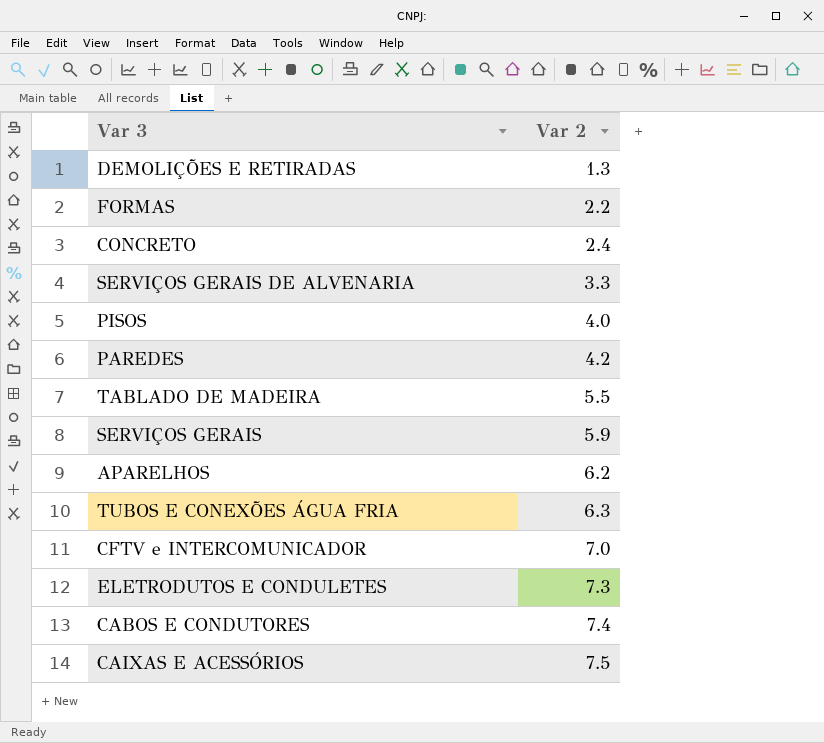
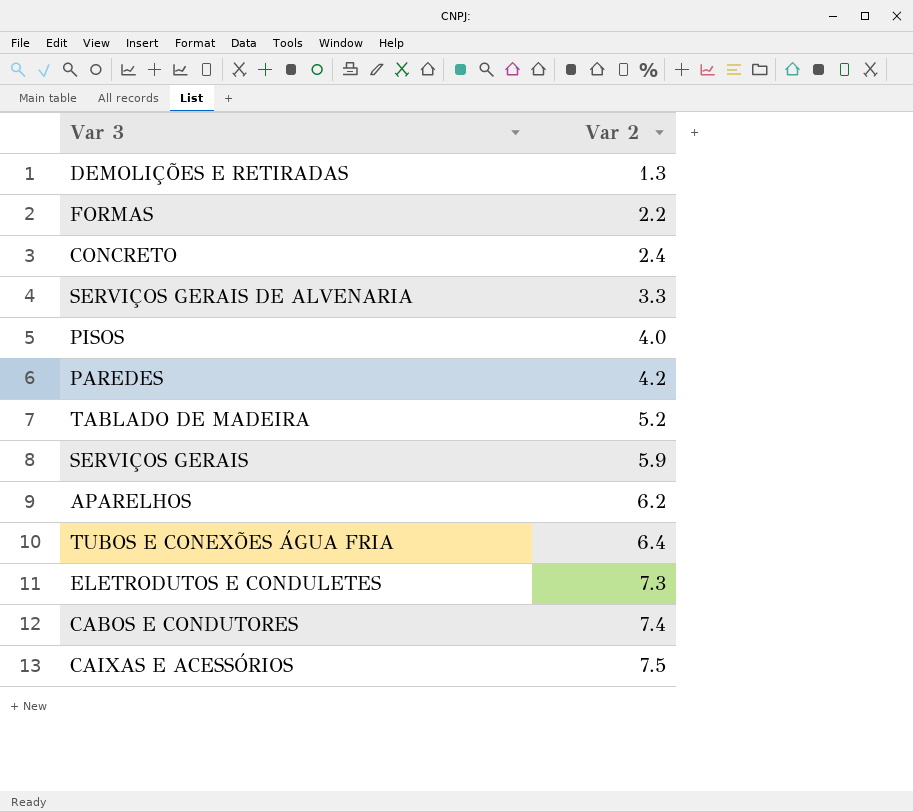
row CFTV e INTERCOMUNICADOR: 7.0 -> none
TABLADO DE MADEIRA | Var 2: 5.5 -> 5.2
TUBOS E CONEXÕES ÁGUA FRIA | Var 2: 6.3 -> 6.4

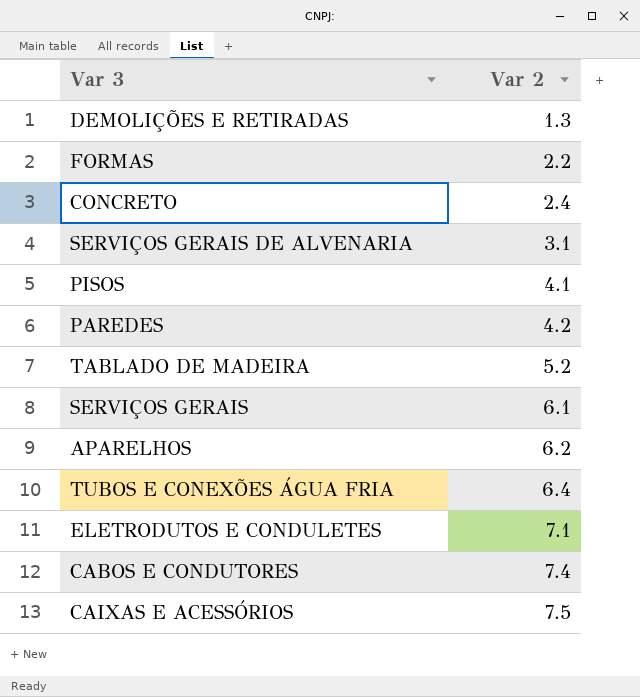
SERVIÇOS GERAIS DE ALVENARIA | Var 2: 3.3 -> 3.1
PISOS | Var 2: 4.0 -> 4.1
SERVIÇOS GERAIS | Var 2: 5.9 -> 6.1
ELETRODUTOS E CONDULETES | Var 2: 7.3 -> 7.1

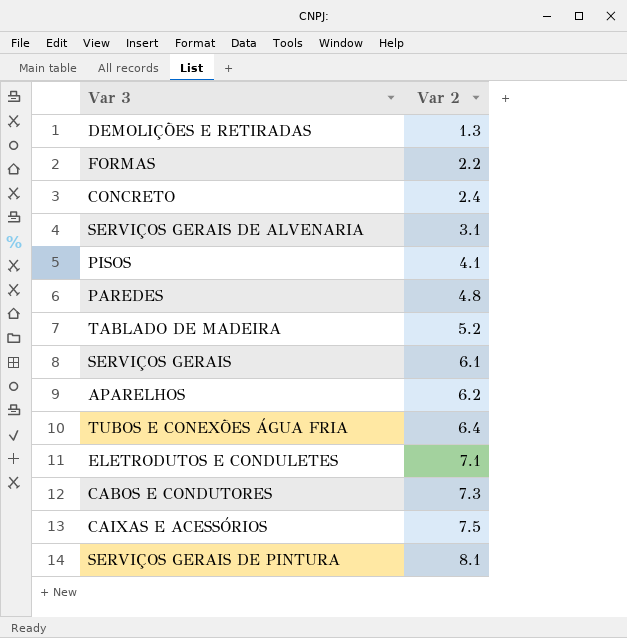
PAREDES | Var 2: 4.2 -> 4.8
CABOS E CONDUTORES | Var 2: 7.4 -> 7.3
row SERVIÇOS GERAIS DE PINTURA: none -> 8.1

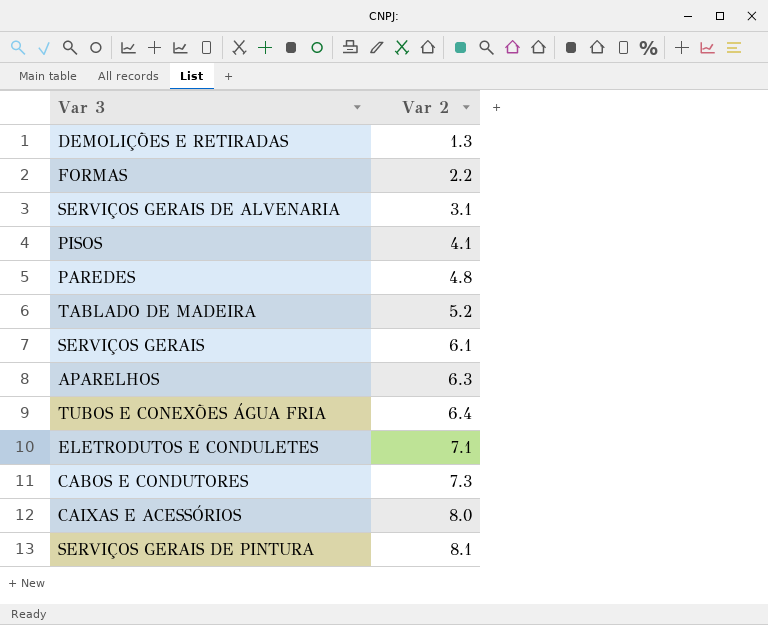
row CONCRETO: 2.4 -> none
APARELHOS | Var 2: 6.2 -> 6.3
CAIXAS E ACESSÓRIOS | Var 2: 7.5 -> 8.0

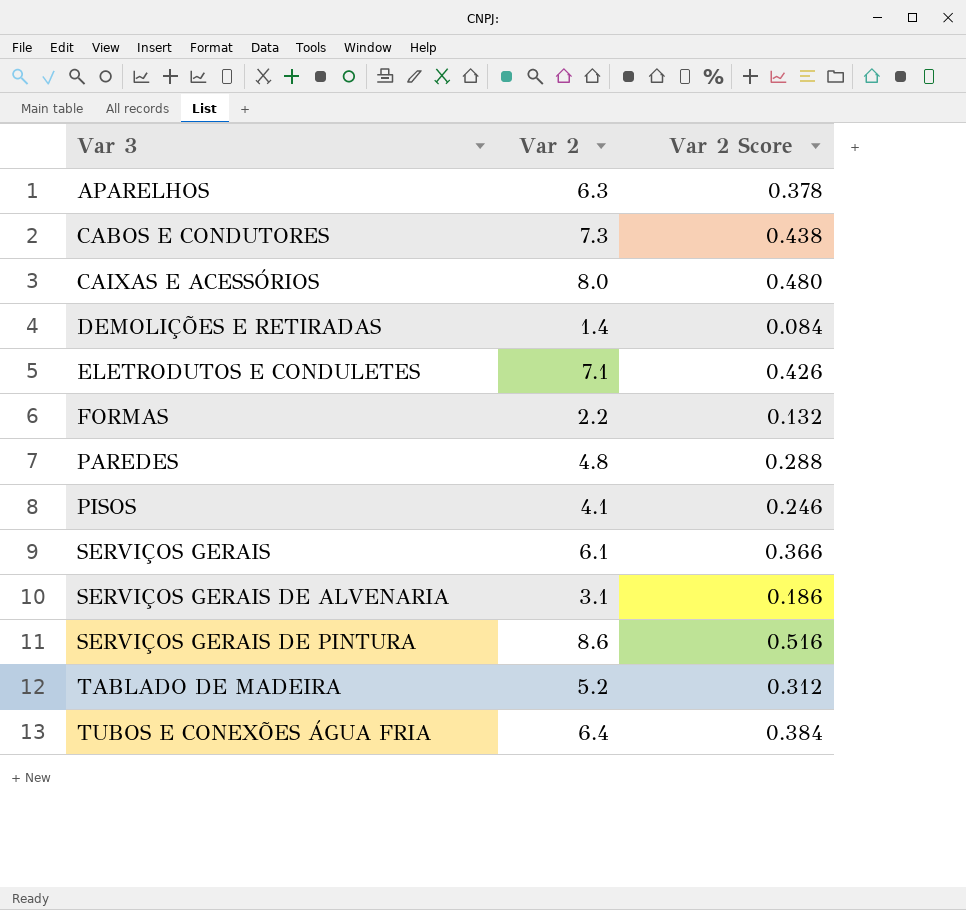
row order: Var 2 ascending -> Var 3 ascending
column Var 2 Score | formula: none -> [Var 2] * 0.06
DEMOLIÇÕES E RETIRADAS | Var 2: 1.3 -> 1.4
SERVIÇOS GERAIS DE PINTURA | Var 2: 8.1 -> 8.6

